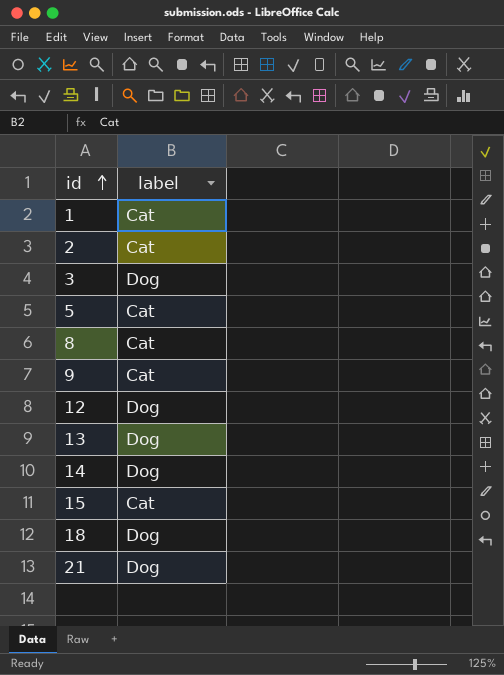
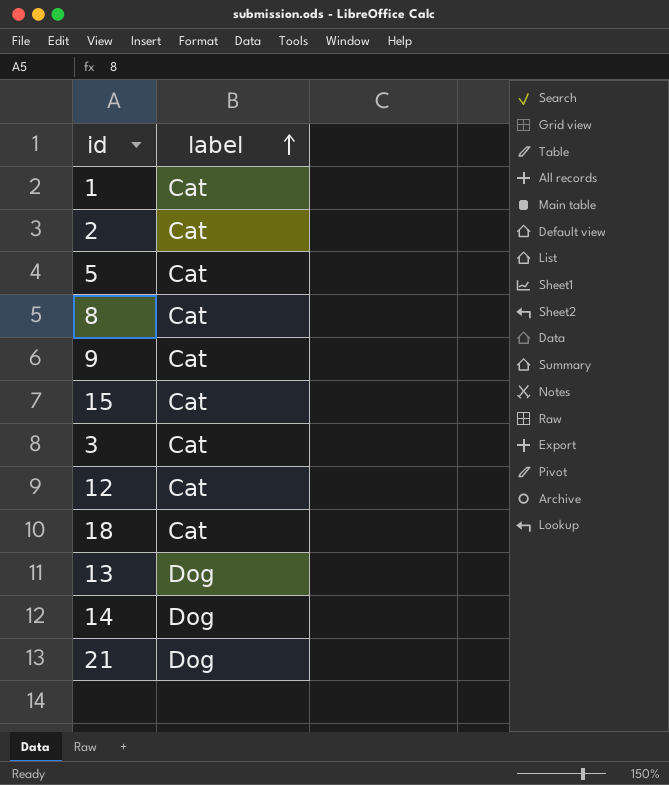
row order: id ascending -> label ascending
3 | label: Dog -> Cat
12 | label: Dog -> Cat
18 | label: Dog -> Cat

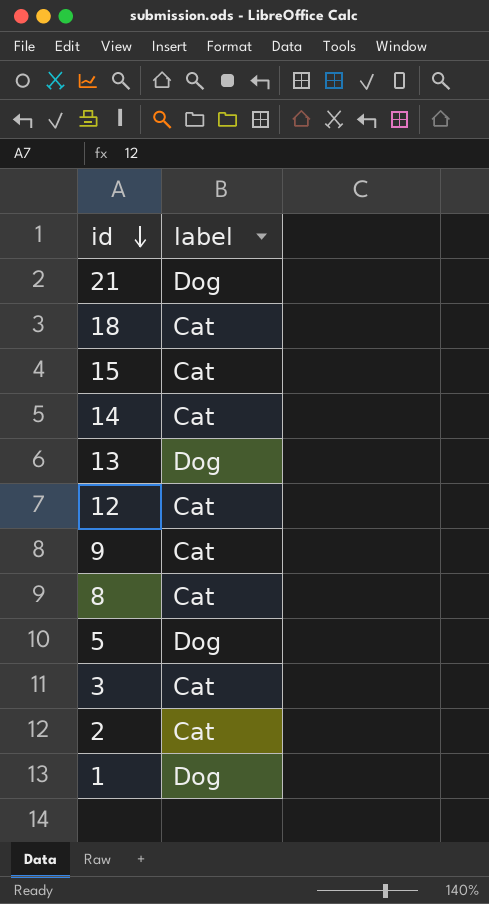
row order: label ascending -> id descending
14 | label: Dog -> Cat
5 | label: Cat -> Dog
1 | label: Cat -> Dog

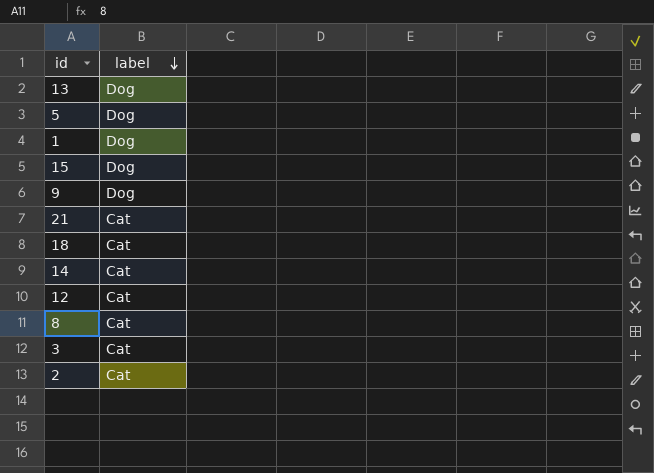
row order: id descending -> label descending
15 | label: Cat -> Dog
9 | label: Cat -> Dog
21 | label: Dog -> Cat

